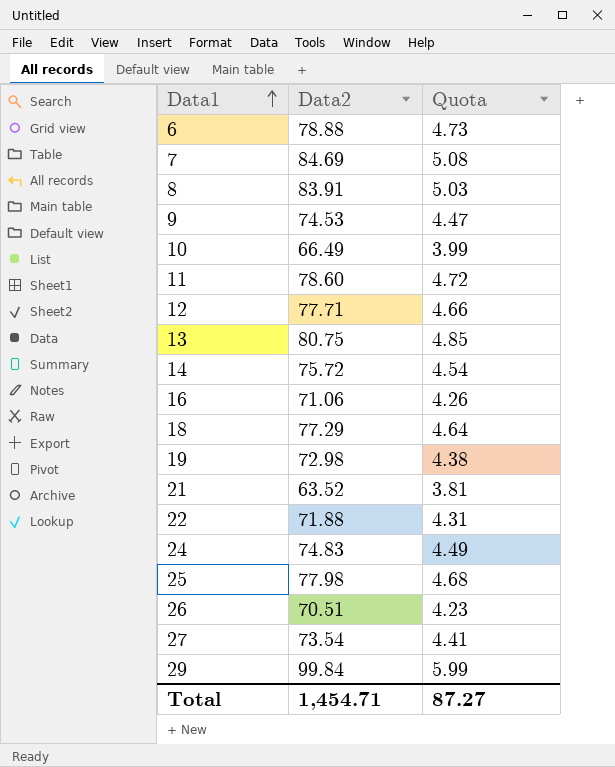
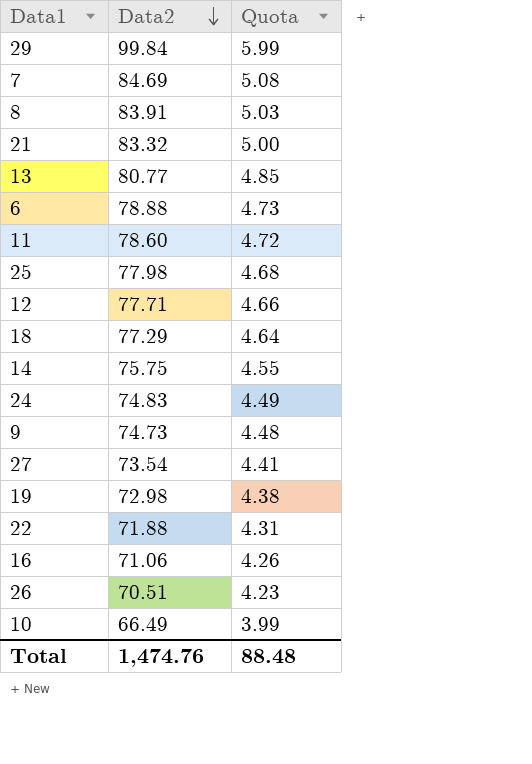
row order: Data1 ascending -> Data2 descending
21 | Data2: 63.52 -> 83.32
21 | Quota: 3.81 -> 5.00
13 | Data2: 80.75 -> 80.77
14 | Data2: 75.72 -> 75.75
14 | Quota: 4.54 -> 4.55
9 | Data2: 74.53 -> 74.73
9 | Quota: 4.47 -> 4.48
Total | Data2: 1,454.71 -> 1,474.76
Total | Quota: 87.27 -> 88.48

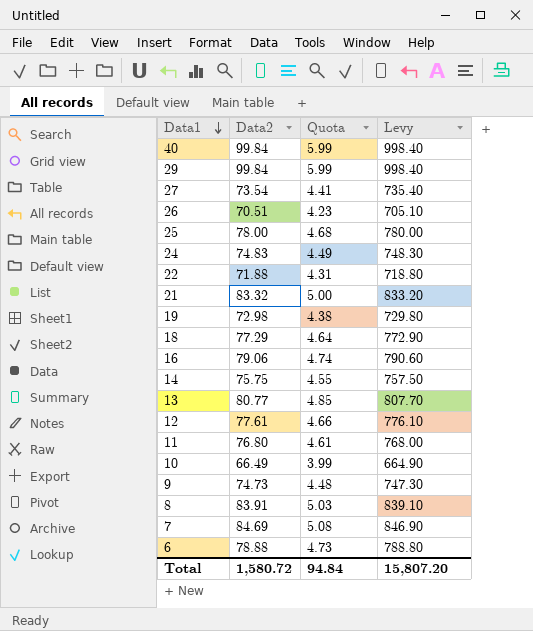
row order: Data2 descending -> Data1 descending
column Levy | formula: none -> [Data2] * 10
row 40: none -> 99.84 | 5.99 | 998.40
25 | Data2: 77.98 -> 78.00
16 | Data2: 71.06 -> 79.06
16 | Quota: 4.26 -> 4.74
12 | Data2: 77.71 -> 77.61
11 | Data2: 78.60 -> 76.80
11 | Quota: 4.72 -> 4.61
Total | Data2: 1,474.76 -> 1,580.72
Total | Quota: 88.48 -> 94.84

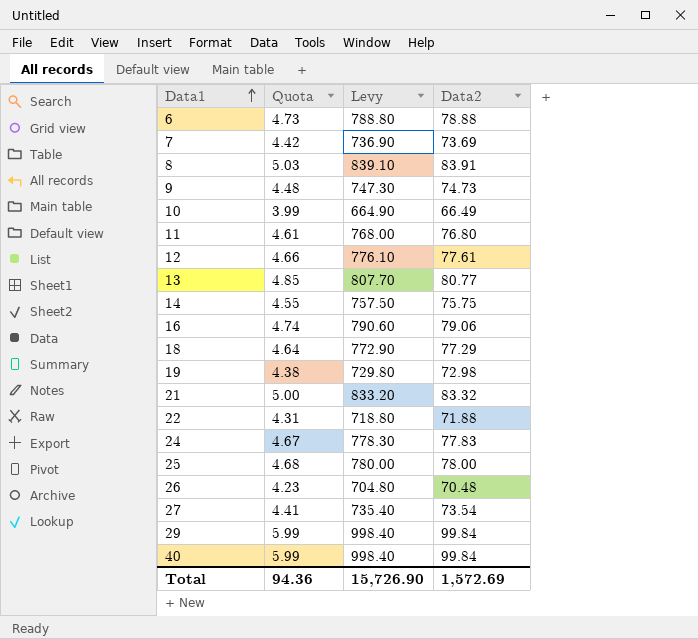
row order: Data1 descending -> Data1 ascending
column Data2 | position: 2 -> 4
7 | Quota: 5.08 -> 4.42
7 | Levy: 846.90 -> 736.90
7 | Data2: 84.69 -> 73.69
24 | Quota: 4.49 -> 4.67
24 | Levy: 748.30 -> 778.30
24 | Data2: 74.83 -> 77.83
26 | Levy: 705.10 -> 704.80
26 | Data2: 70.51 -> 70.48
Total | Quota: 94.84 -> 94.36
Total | Levy: 15,807.20 -> 15,726.90
Total | Data2: 1,580.72 -> 1,572.69

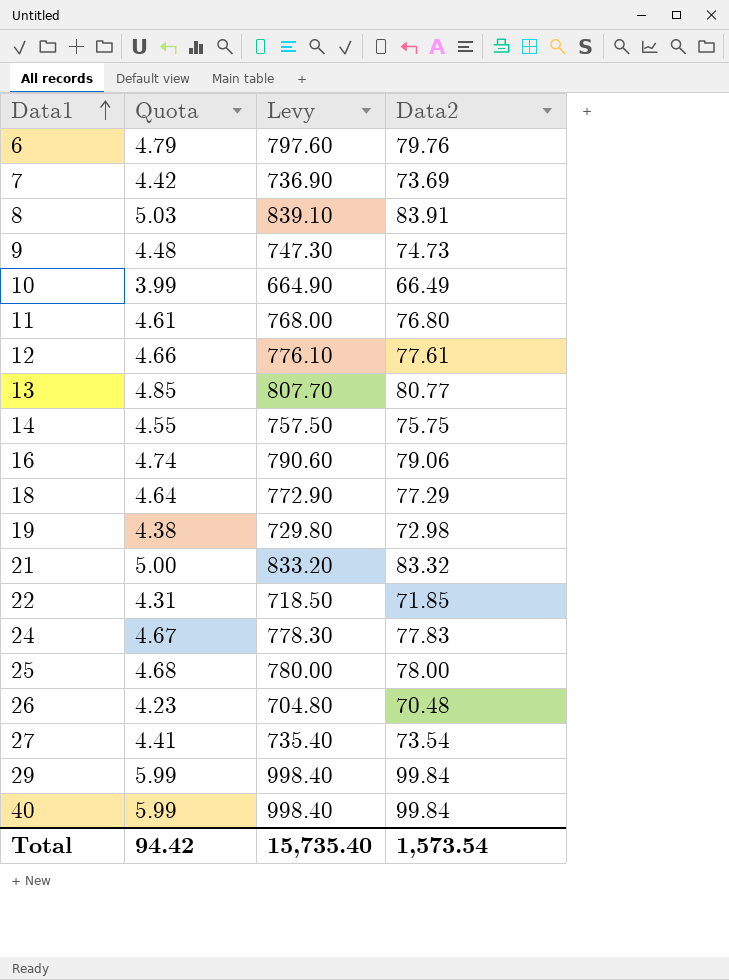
6 | Quota: 4.73 -> 4.79
6 | Levy: 788.80 -> 797.60
6 | Data2: 78.88 -> 79.76
22 | Levy: 718.80 -> 718.50
22 | Data2: 71.88 -> 71.85
Total | Quota: 94.36 -> 94.42
Total | Levy: 15,726.90 -> 15,735.40
Total | Data2: 1,572.69 -> 1,573.54

